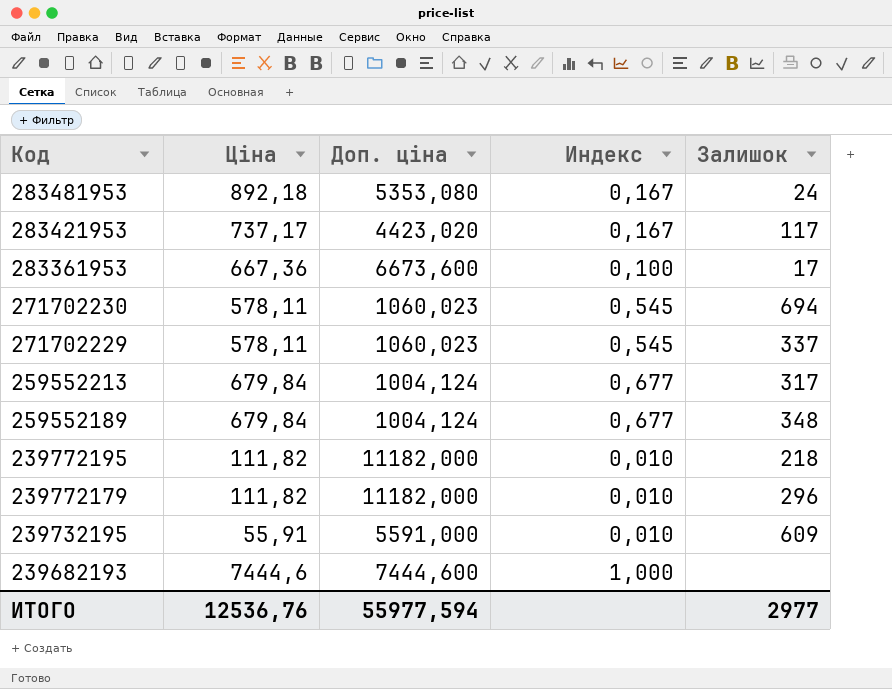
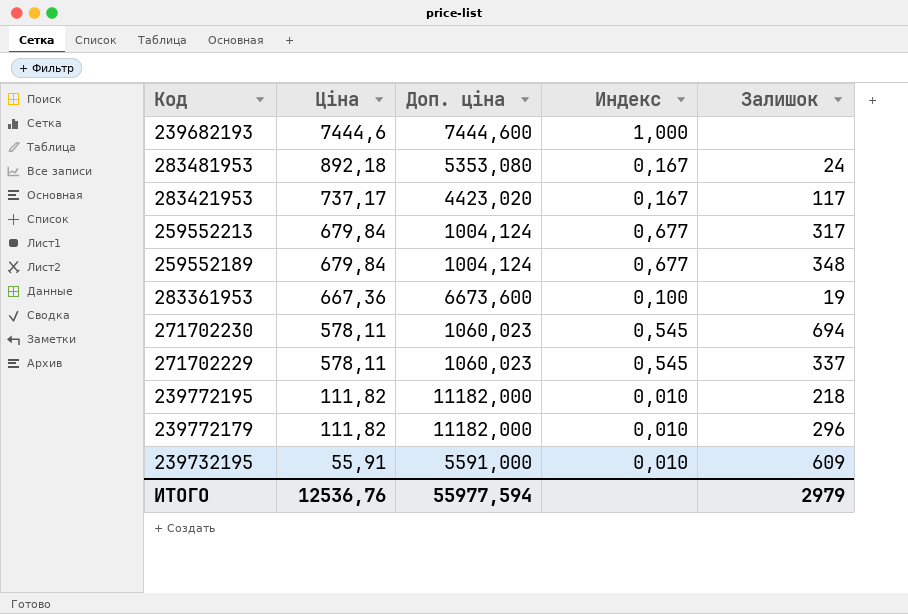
row order: Код descending -> Ціна descending
283361953 | Залишок: 17 -> 19
ИТОГО | Залишок: 2977 -> 2979

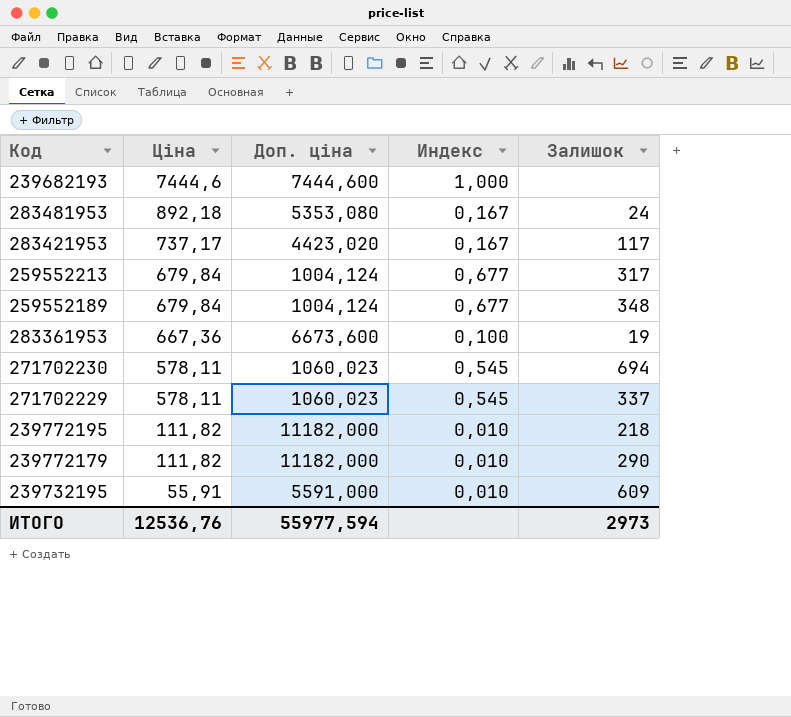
239772179 | Залишок: 296 -> 290
ИТОГО | Залишок: 2979 -> 2973

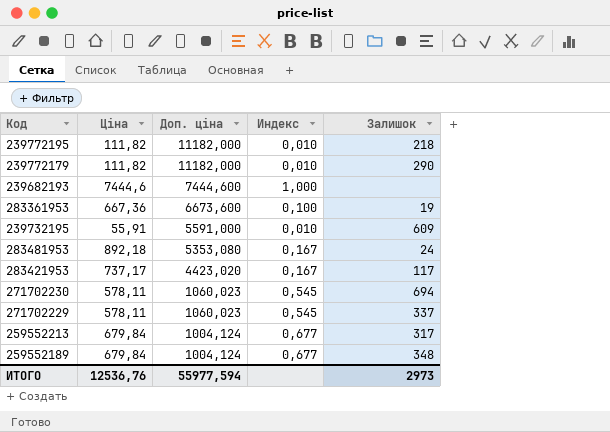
row order: Ціна descending -> Доп. ціна descending

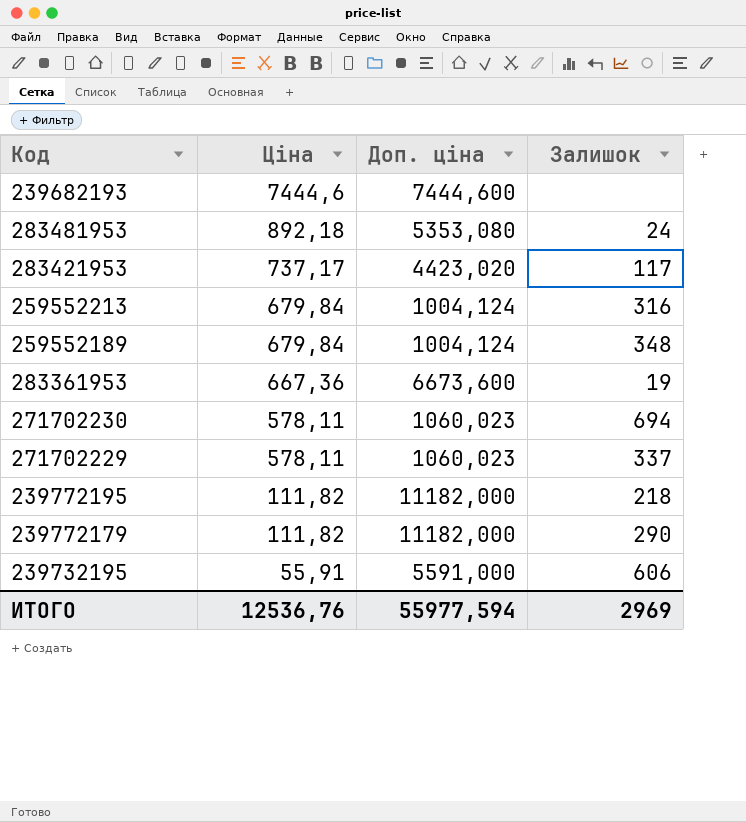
row order: Доп. ціна descending -> Ціна descending
column Индекс | formula: [Ціна] / [Доп. ціна] -> none
259552213 | Залишок: 317 -> 316
239732195 | Залишок: 609 -> 606
ИТОГО | Залишок: 2973 -> 2969

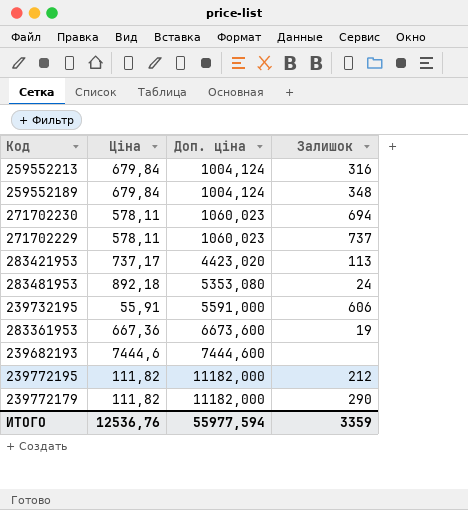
row order: Ціна descending -> Доп. ціна ascending
271702229 | Залишок: 337 -> 737
283421953 | Залишок: 117 -> 113
239772195 | Залишок: 218 -> 212
ИТОГО | Залишок: 2969 -> 3359

